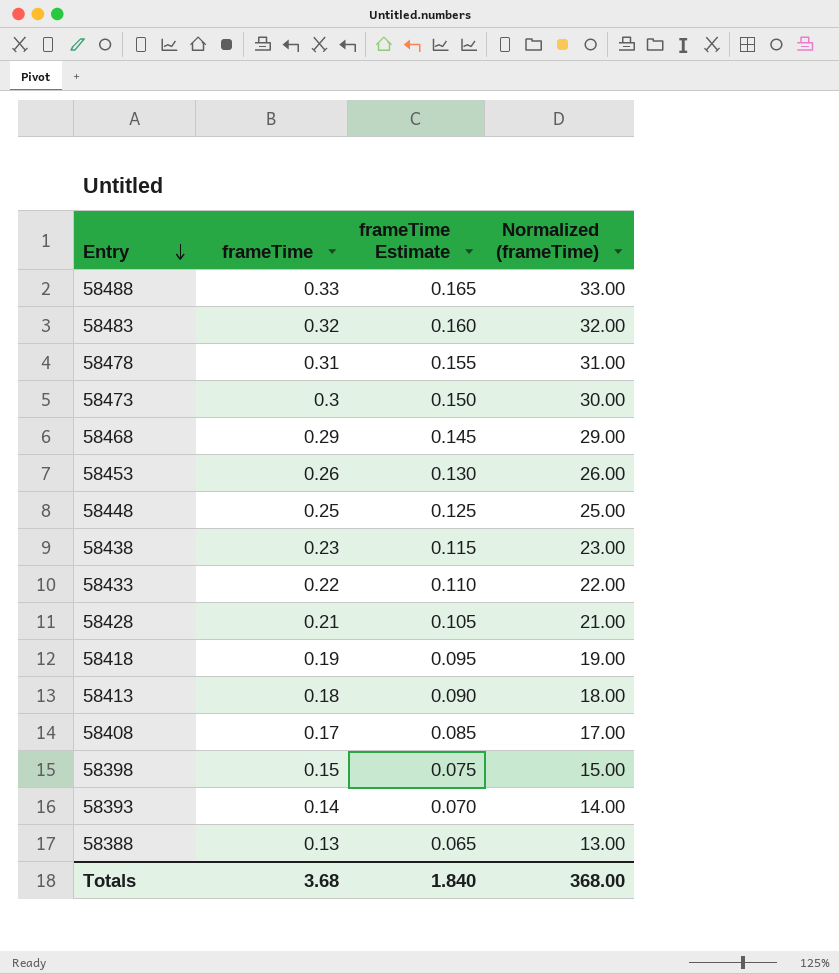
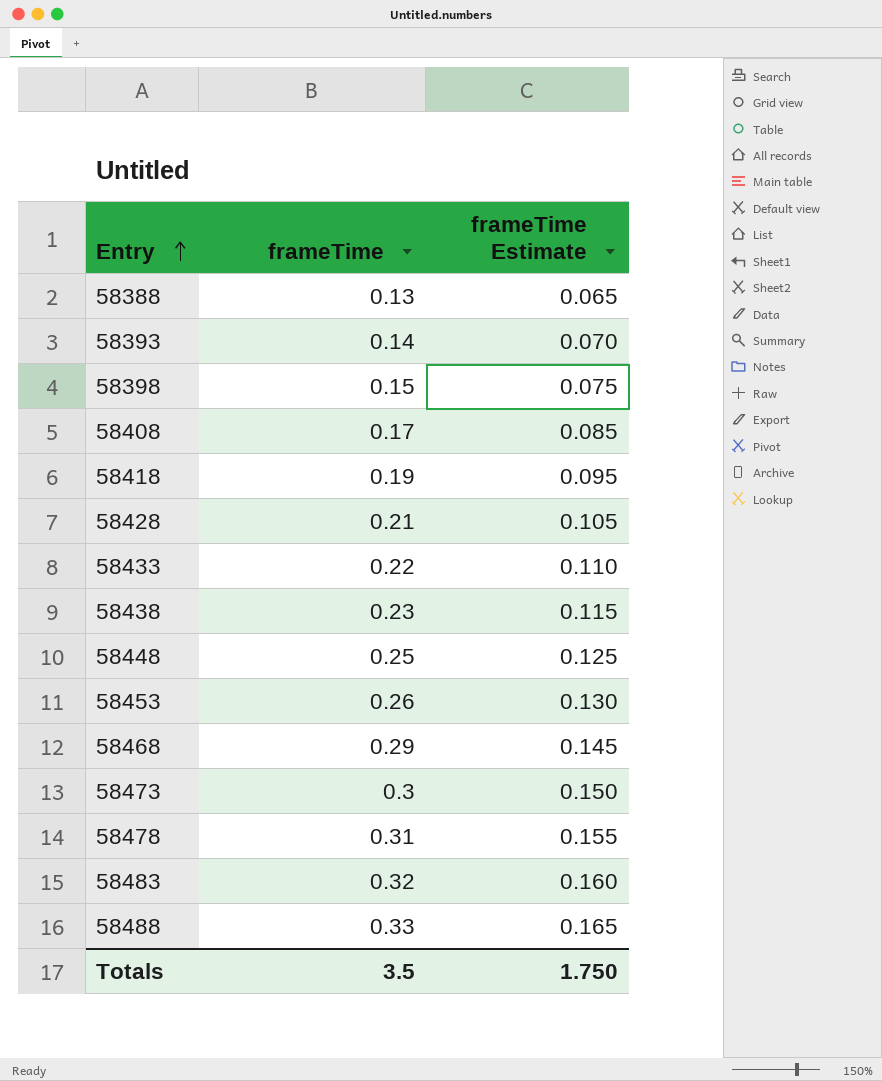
row order: Entry descending -> Entry ascending
column Normalized (frameTime) | formula: [frameTime] * 100 -> none
row 58413: 0.18 | 0.090 | 18.00 -> none
Totals | frameTime: 3.68 -> 3.5
Totals | frameTime Estimate: 1.840 -> 1.750

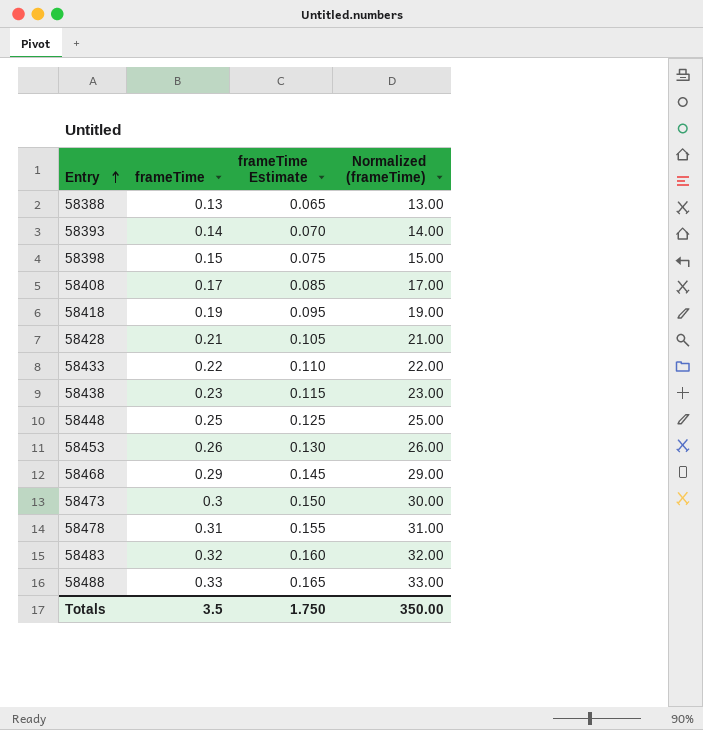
column Normalized (frameTime) | formula: none -> [frameTime] * 100

